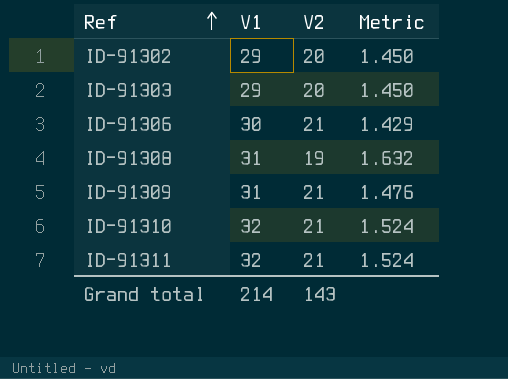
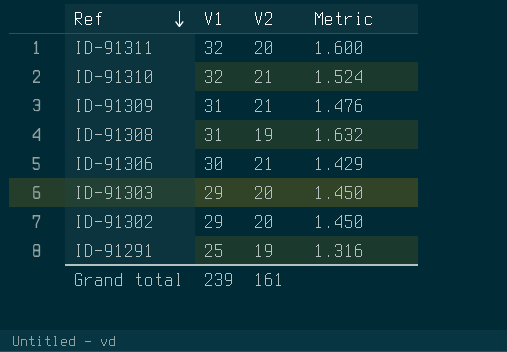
row order: Ref ascending -> Ref descending
ID-91311 | V2: 21 -> 20
ID-91311 | Metric: 1.524 -> 1.600
row ID-91291: none -> 25 | 19 | 1.316
Grand total | V1: 214 -> 239
Grand total | V2: 143 -> 161

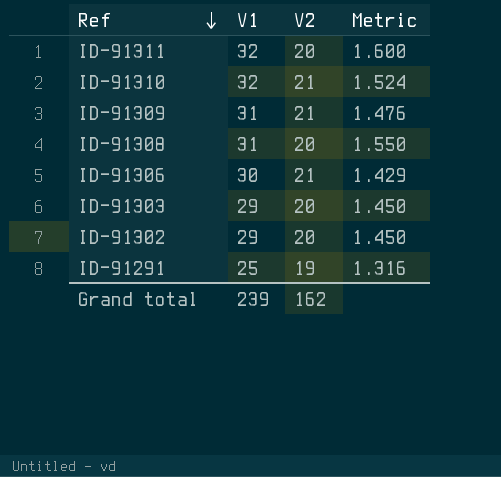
ID-91308 | V2: 19 -> 20
ID-91308 | Metric: 1.632 -> 1.550
Grand total | V2: 161 -> 162

